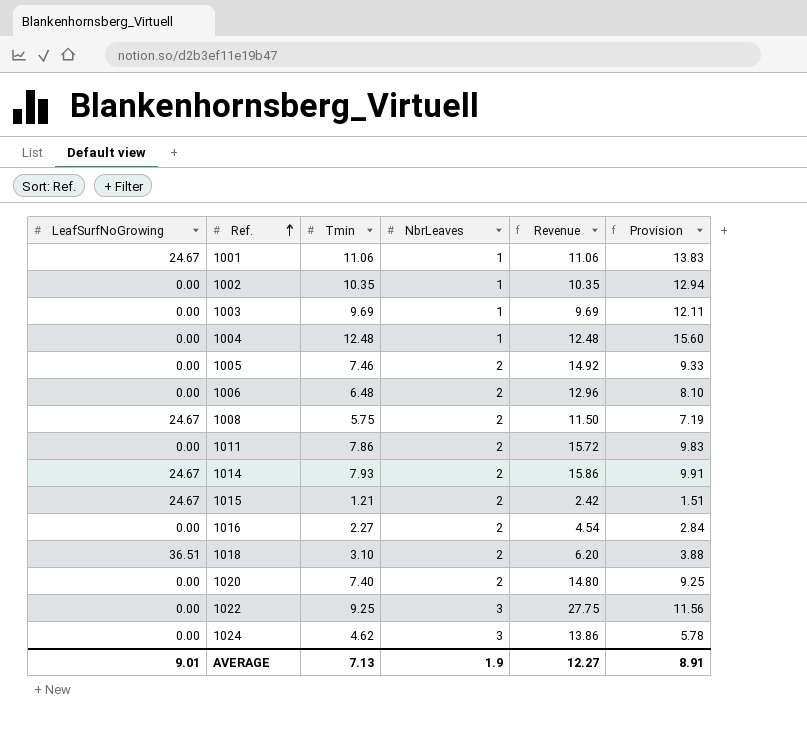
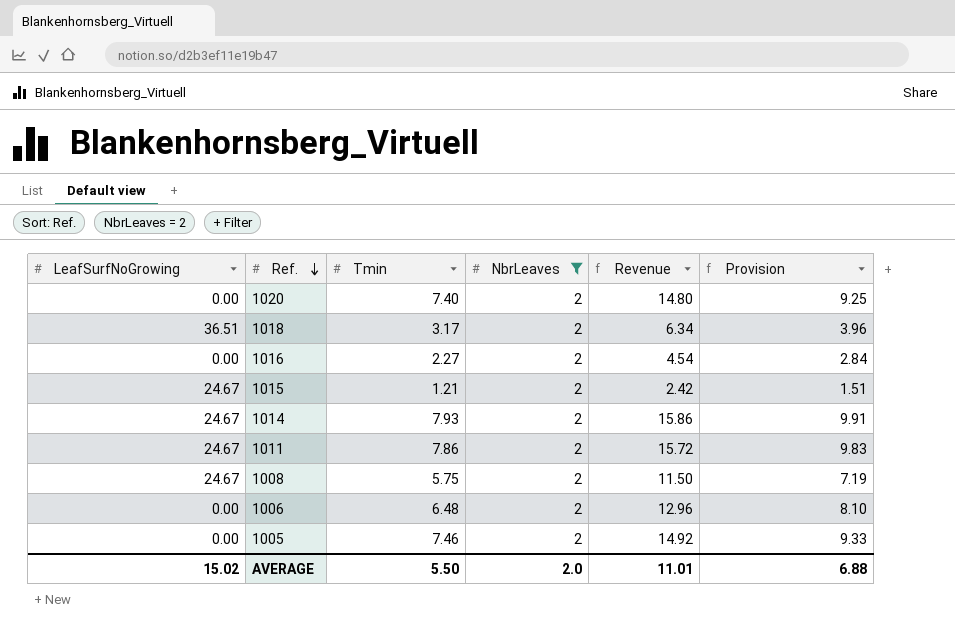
filter: none -> NbrLeaves = 2
row order: Ref. ascending -> Ref. descending
1018 | Tmin: 3.10 -> 3.17
1018 | Revenue: 6.20 -> 6.34
1018 | Provision: 3.88 -> 3.96
1011 | LeafSurfNoGrowing: 0.00 -> 24.67
AVERAGE | LeafSurfNoGrowing: 9.01 -> 15.02
AVERAGE | Tmin: 7.13 -> 5.50
AVERAGE | NbrLeaves: 1.9 -> 2.0
AVERAGE | Revenue: 12.27 -> 11.01
AVERAGE | Provision: 8.91 -> 6.88

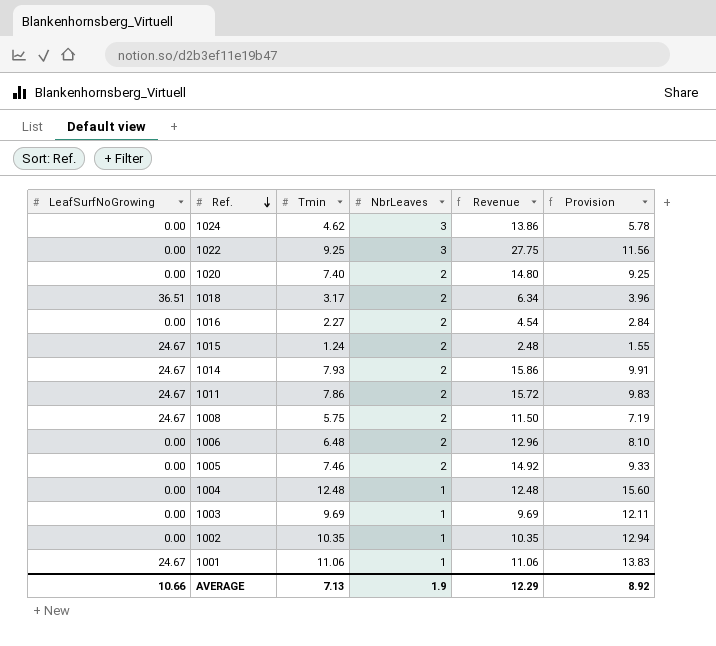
filter: NbrLeaves = 2 -> none
1015 | Tmin: 1.21 -> 1.24
1015 | Revenue: 2.42 -> 2.48
1015 | Provision: 1.51 -> 1.55
AVERAGE | LeafSurfNoGrowing: 15.02 -> 10.66
AVERAGE | Tmin: 5.50 -> 7.13
AVERAGE | NbrLeaves: 2.0 -> 1.9
AVERAGE | Revenue: 11.01 -> 12.29
AVERAGE | Provision: 6.88 -> 8.92

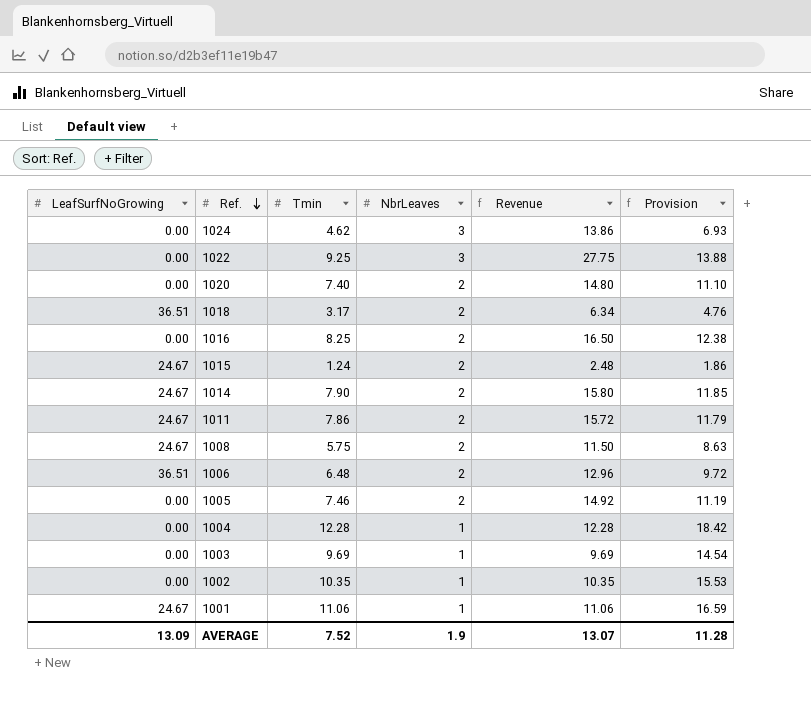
column Provision | formula: [Tmin] * 1.25 -> [Tmin] * 1.5
1016 | Tmin: 2.27 -> 8.25
1016 | Revenue: 4.54 -> 16.50
1014 | Tmin: 7.93 -> 7.90
1014 | Revenue: 15.86 -> 15.80
1006 | LeafSurfNoGrowing: 0.00 -> 36.51
1004 | Tmin: 12.48 -> 12.28
1004 | Revenue: 12.48 -> 12.28
AVERAGE | LeafSurfNoGrowing: 10.66 -> 13.09
AVERAGE | Tmin: 7.13 -> 7.52
AVERAGE | Revenue: 12.29 -> 13.07
AVERAGE | Provision: 8.92 -> 11.28

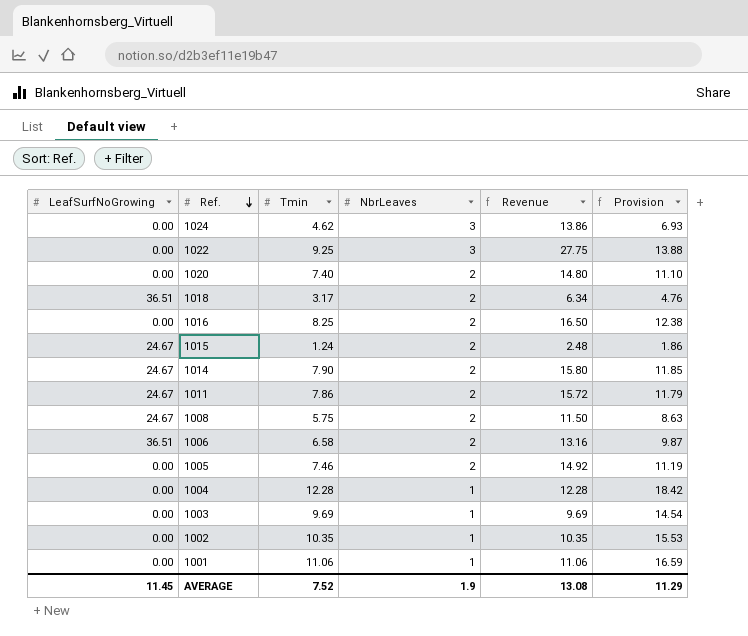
1006 | Tmin: 6.48 -> 6.58
1006 | Revenue: 12.96 -> 13.16
1006 | Provision: 9.72 -> 9.87
1001 | LeafSurfNoGrowing: 24.67 -> 0.00
AVERAGE | LeafSurfNoGrowing: 13.09 -> 11.45
AVERAGE | Revenue: 13.07 -> 13.08
AVERAGE | Provision: 11.28 -> 11.29

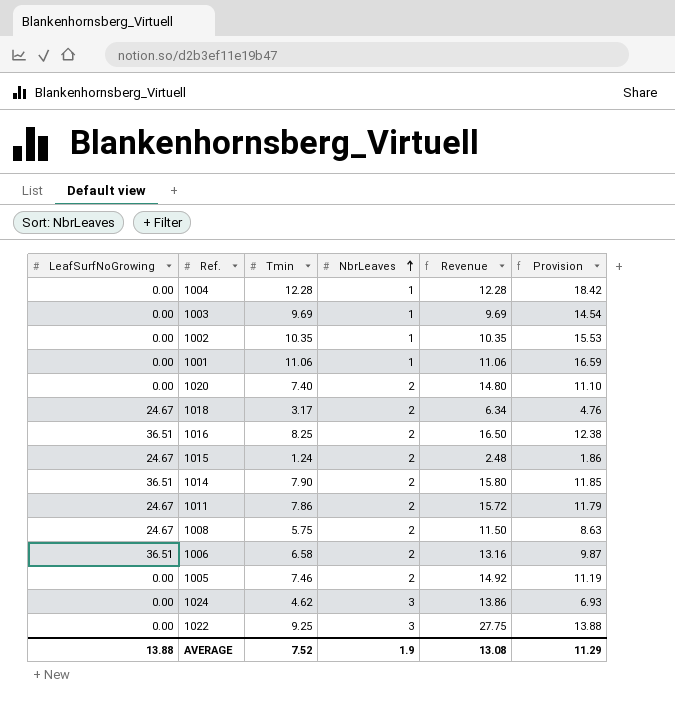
row order: Ref. descending -> NbrLeaves ascending
1018 | LeafSurfNoGrowing: 36.51 -> 24.67
1016 | LeafSurfNoGrowing: 0.00 -> 36.51
1014 | LeafSurfNoGrowing: 24.67 -> 36.51
AVERAGE | LeafSurfNoGrowing: 11.45 -> 13.88

